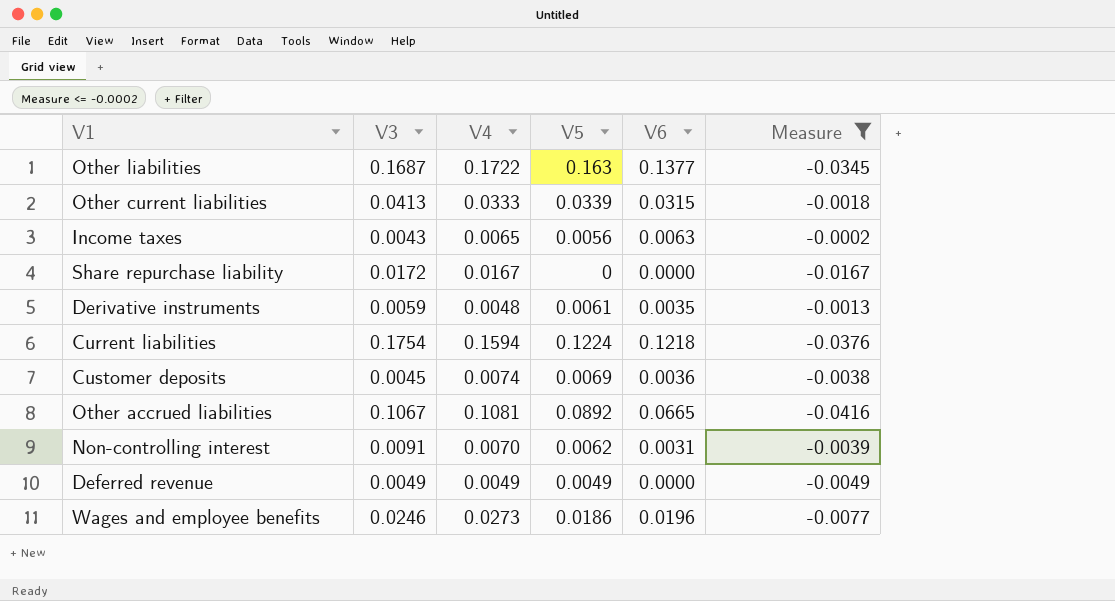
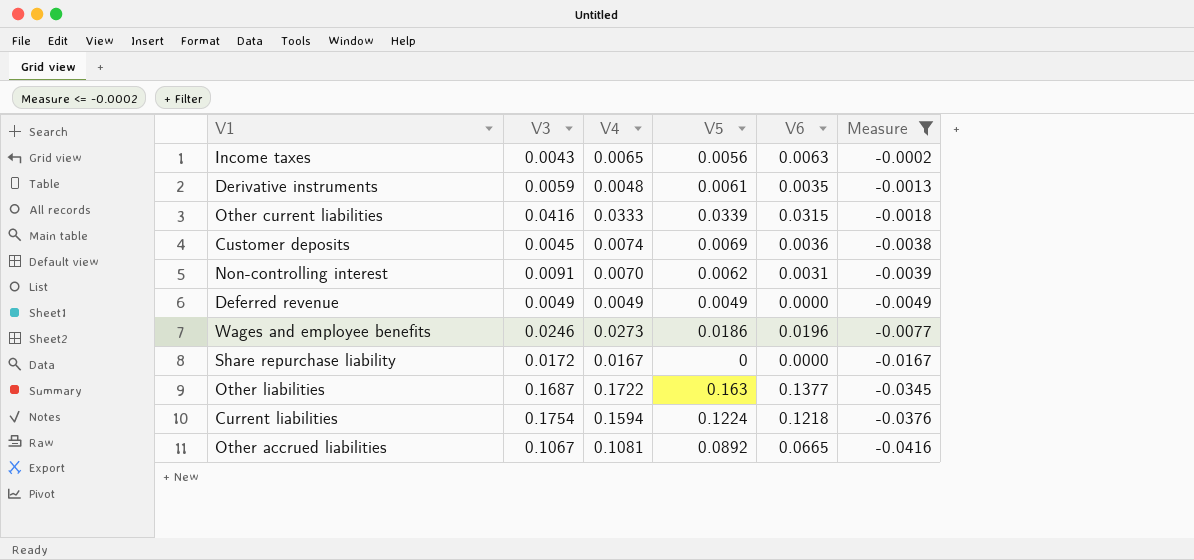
row order: none -> Measure descending
Other current liabilities | V3: 0.0413 -> 0.0416

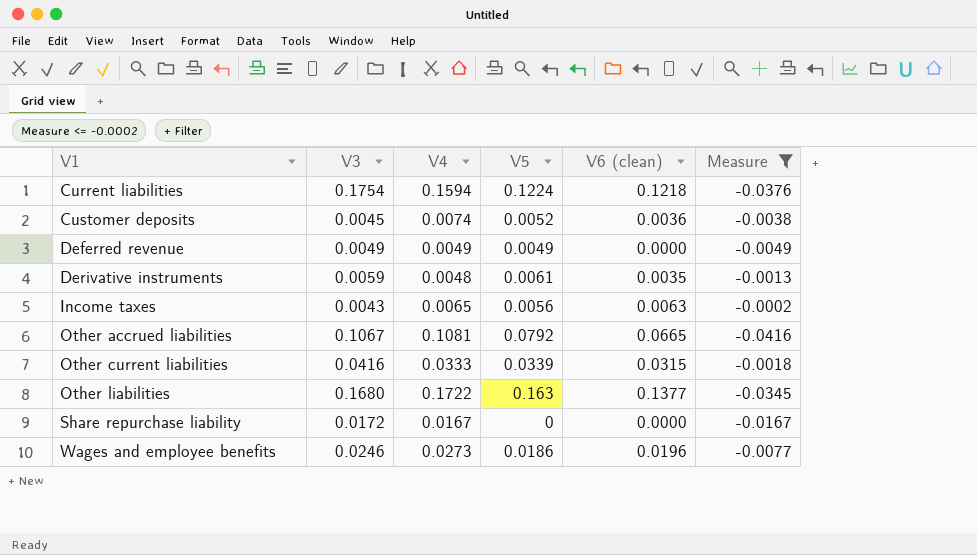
row order: Measure descending -> V1 ascending
column name: V6 -> V6 (clean)
row Non-controlling interest: 0.0091 | 0.0070 | 0.0062 | 0.0031 | -0.0039 -> none
Customer deposits | V5: 0.0069 -> 0.0052
Other accrued liabilities | V5: 0.0892 -> 0.0792
Other liabilities | V3: 0.1687 -> 0.1680

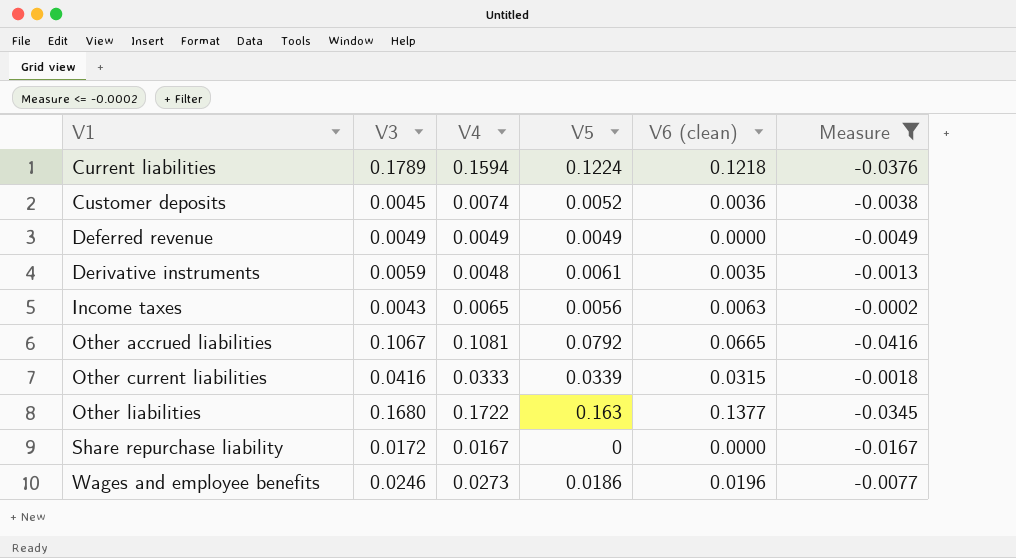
Current liabilities | V3: 0.1754 -> 0.1789

